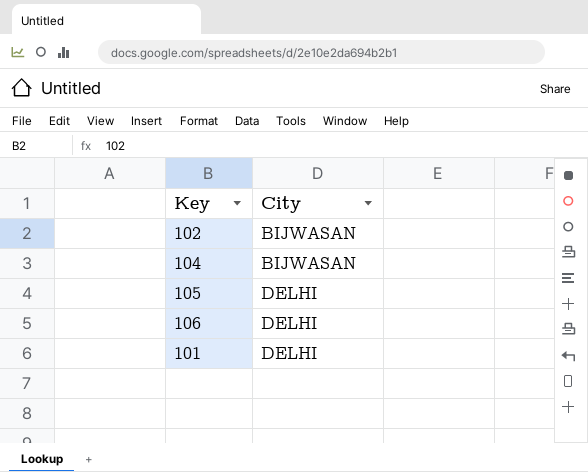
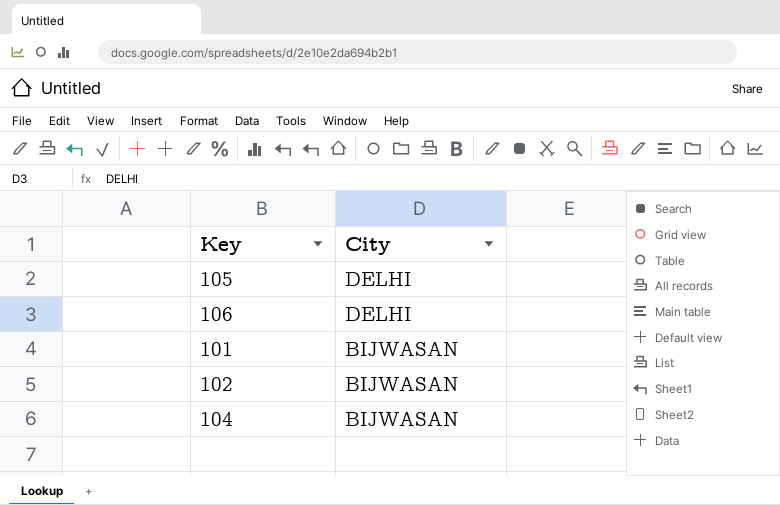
row order: City ascending -> City descending
101 | City: DELHI -> BIJWASAN

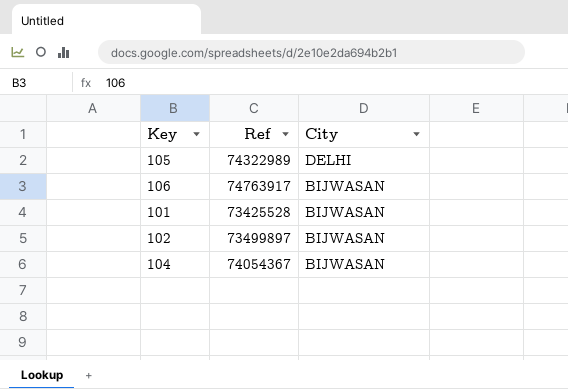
column Ref | position: none -> 2
106 | City: DELHI -> BIJWASAN

